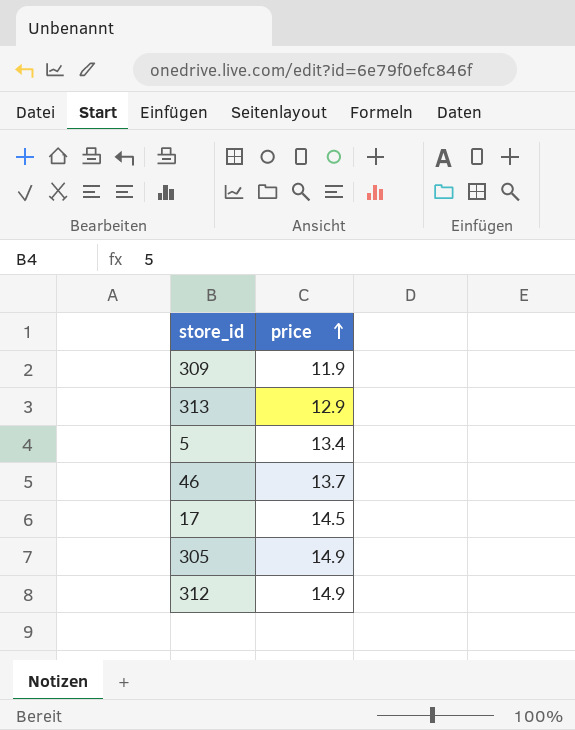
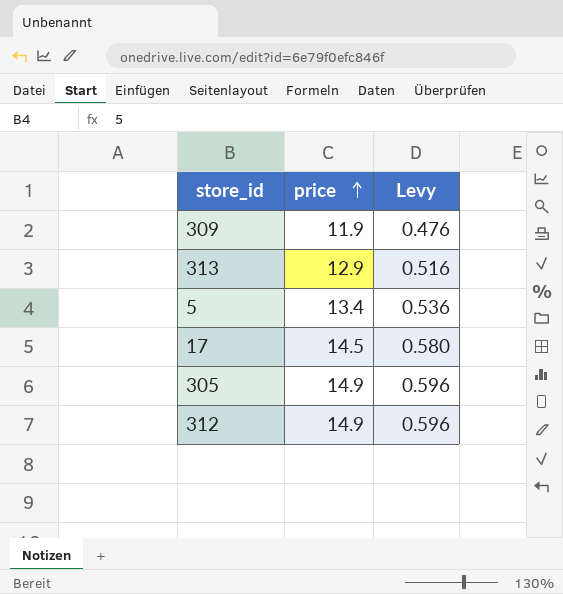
column Levy | formula: none -> [price] * 0.04
row 46: 13.7 -> none

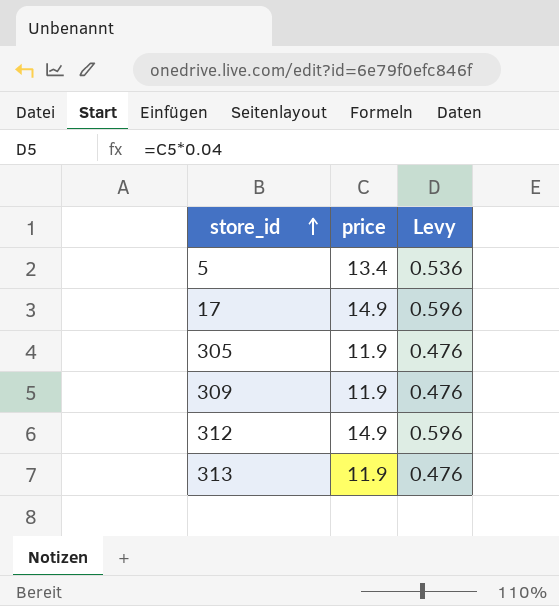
row order: price ascending -> store_id ascending
17 | price: 14.5 -> 14.9
17 | Levy: 0.580 -> 0.596
305 | price: 14.9 -> 11.9
305 | Levy: 0.596 -> 0.476
313 | price: 12.9 -> 11.9
313 | Levy: 0.516 -> 0.476

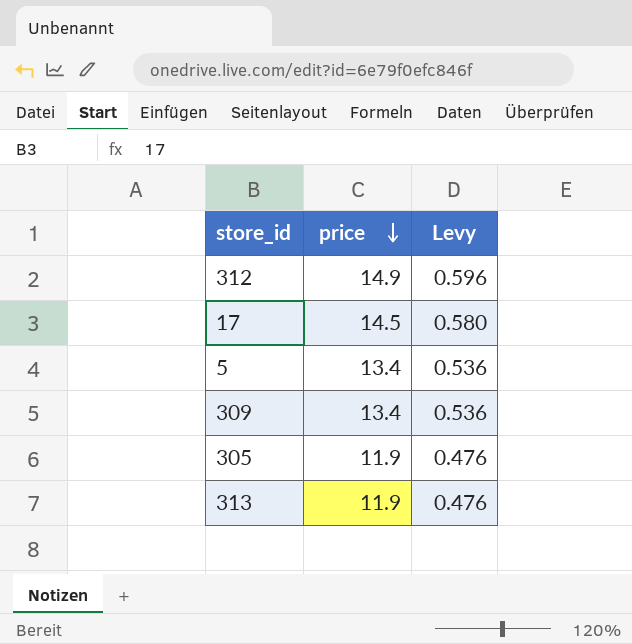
row order: store_id ascending -> price descending
17 | price: 14.9 -> 14.5
17 | Levy: 0.596 -> 0.580
309 | price: 11.9 -> 13.4
309 | Levy: 0.476 -> 0.536

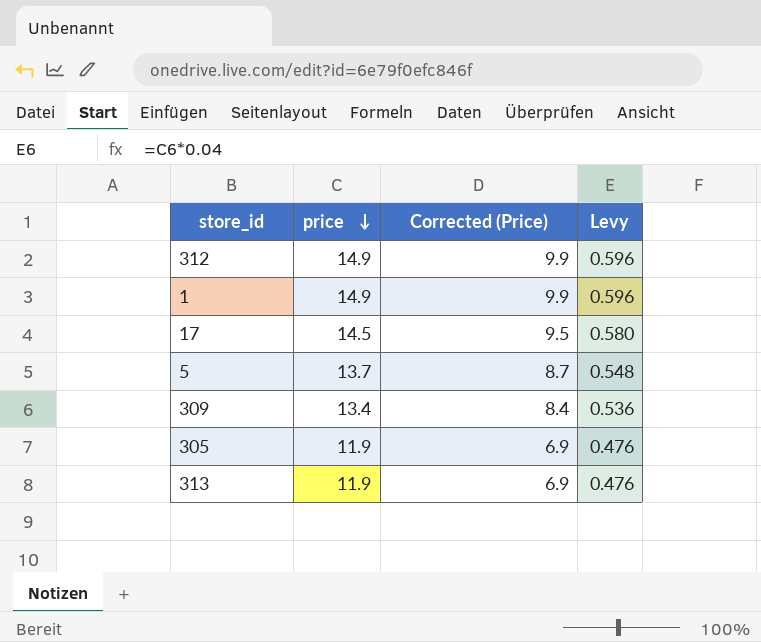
column Corrected (Price) | formula: none -> [price] - 5
row 1: none -> 14.9 | 9.9 | 0.596
5 | price: 13.4 -> 13.7
5 | Levy: 0.536 -> 0.548

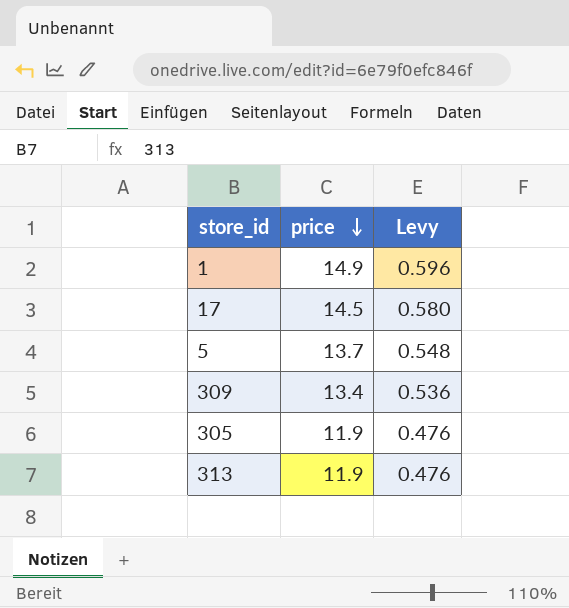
column Corrected (Price) | formula: [price] - 5 -> none
row 312: 14.9 | 9.9 | 0.596 -> none

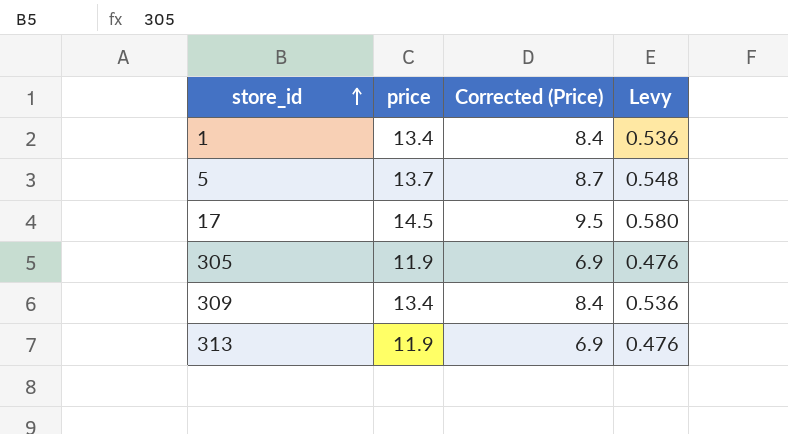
row order: price descending -> store_id ascending
column Corrected (Price) | formula: none -> [price] - 5
1 | price: 14.9 -> 13.4
1 | Levy: 0.596 -> 0.536

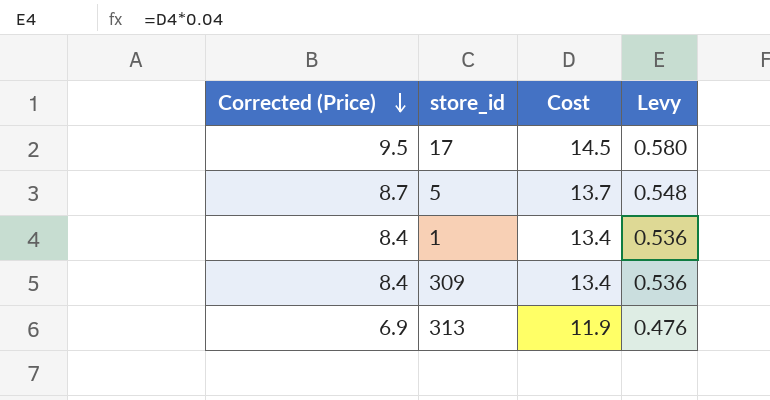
row order: store_id ascending -> Corrected (Price) descending
column Corrected (Price) | position: 3 -> 1
column name: price -> Cost
row 305: 11.9 | 6.9 | 0.476 -> none

